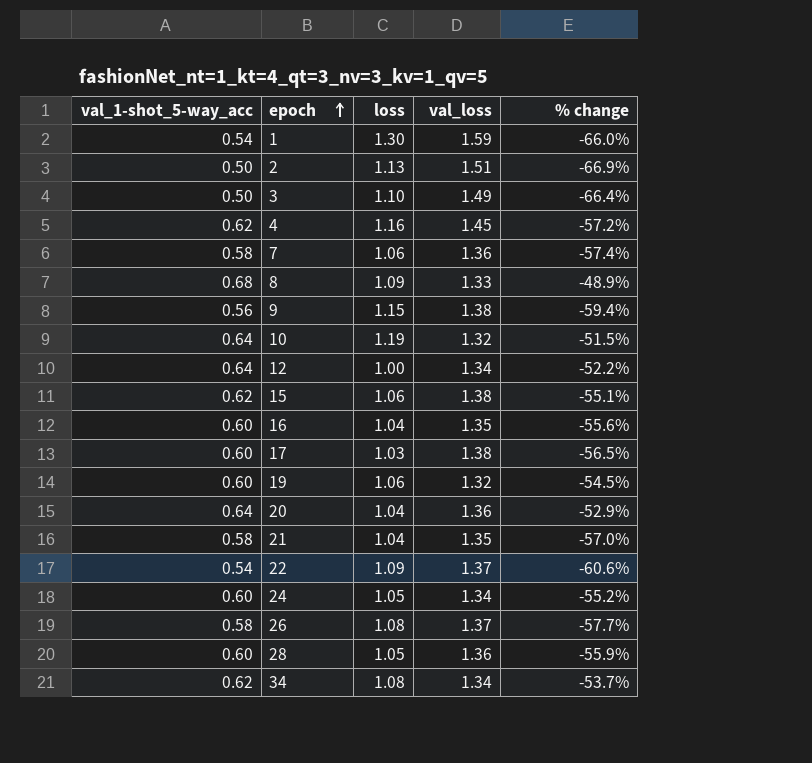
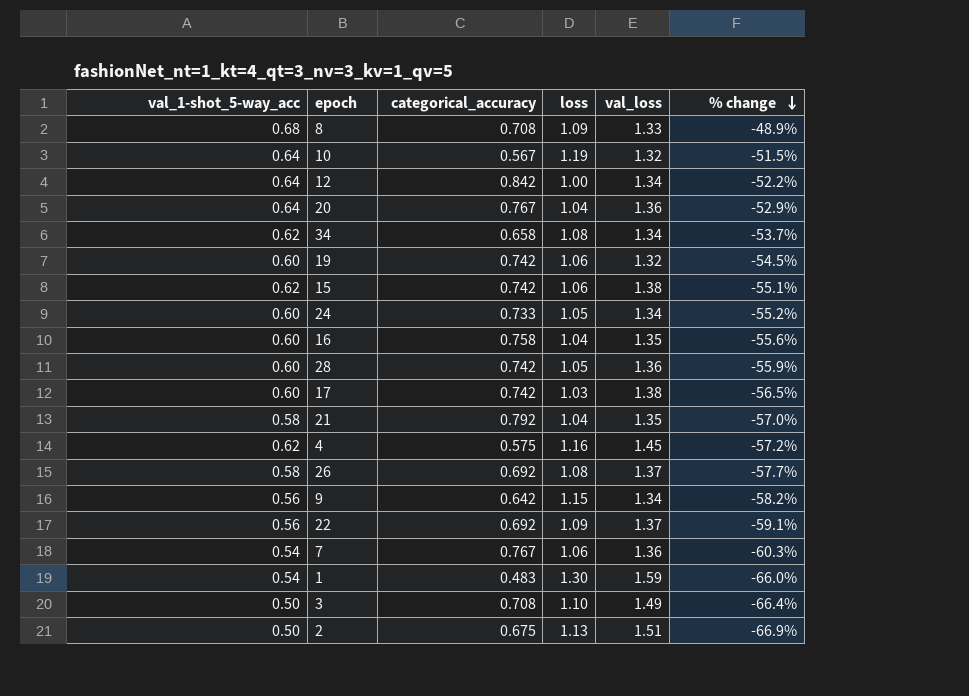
row order: epoch ascending -> % change descending
column categorical_accuracy | position: none -> 3
9 | val_loss: 1.38 -> 1.34
9 | % change: -59.4% -> -58.2%
22 | val_1-shot_5-way_acc: 0.54 -> 0.56
22 | % change: -60.6% -> -59.1%
7 | val_1-shot_5-way_acc: 0.58 -> 0.54
7 | % change: -57.4% -> -60.3%

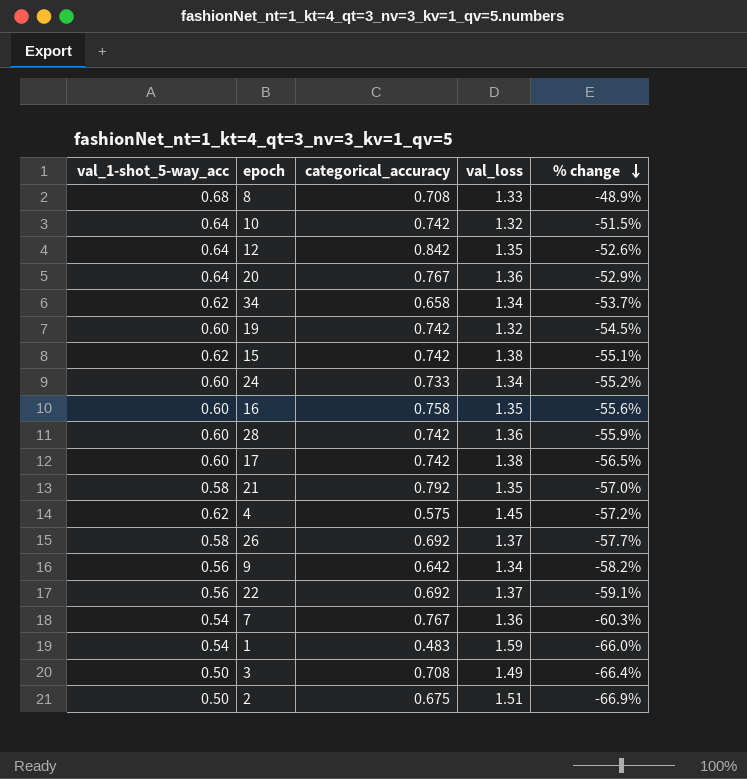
column loss | position: 4 -> none
10 | categorical_accuracy: 0.567 -> 0.742
12 | val_loss: 1.34 -> 1.35
12 | % change: -52.2% -> -52.6%

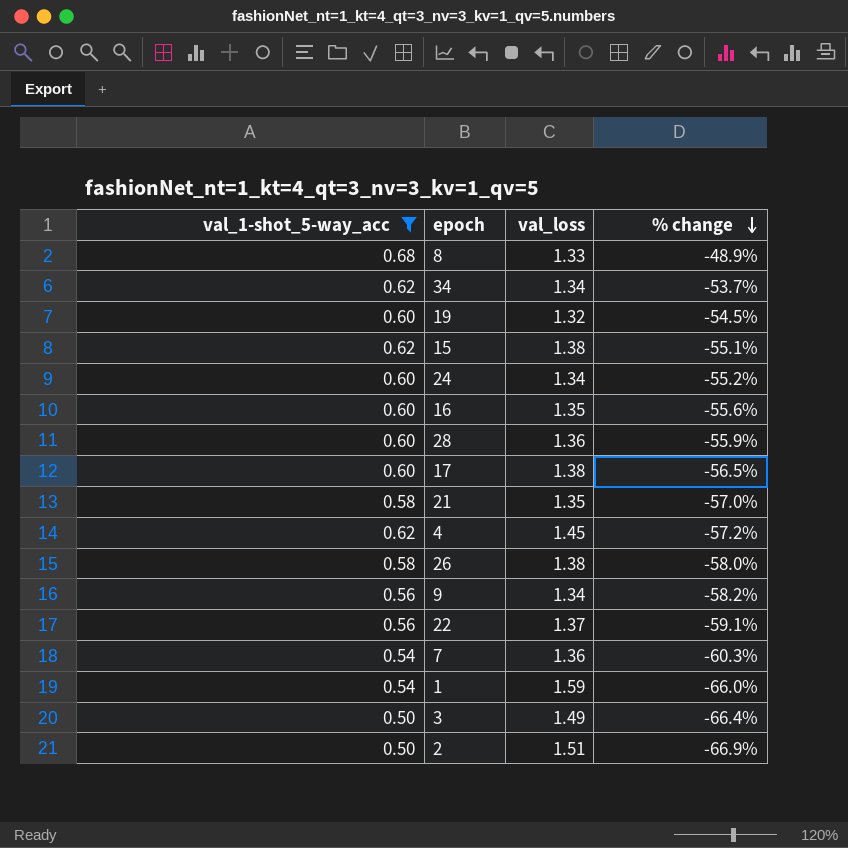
filter: none -> val_1-shot_5-way_acc != 0.64
column categorical_accuracy | position: 3 -> none
26 | val_loss: 1.37 -> 1.38
26 | % change: -57.7% -> -58.0%

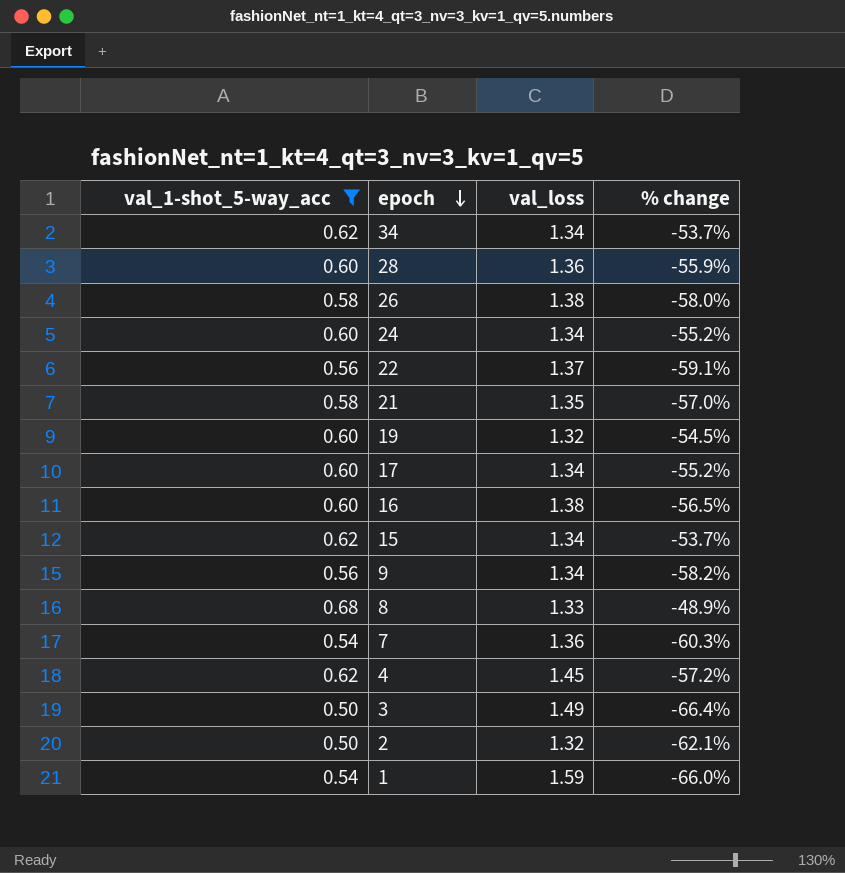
row order: % change descending -> epoch descending
17 | val_loss: 1.38 -> 1.34
17 | % change: -56.5% -> -55.2%
16 | val_loss: 1.35 -> 1.38
16 | % change: -55.6% -> -56.5%
15 | val_loss: 1.38 -> 1.34
15 | % change: -55.1% -> -53.7%
2 | val_loss: 1.51 -> 1.32
2 | % change: -66.9% -> -62.1%

